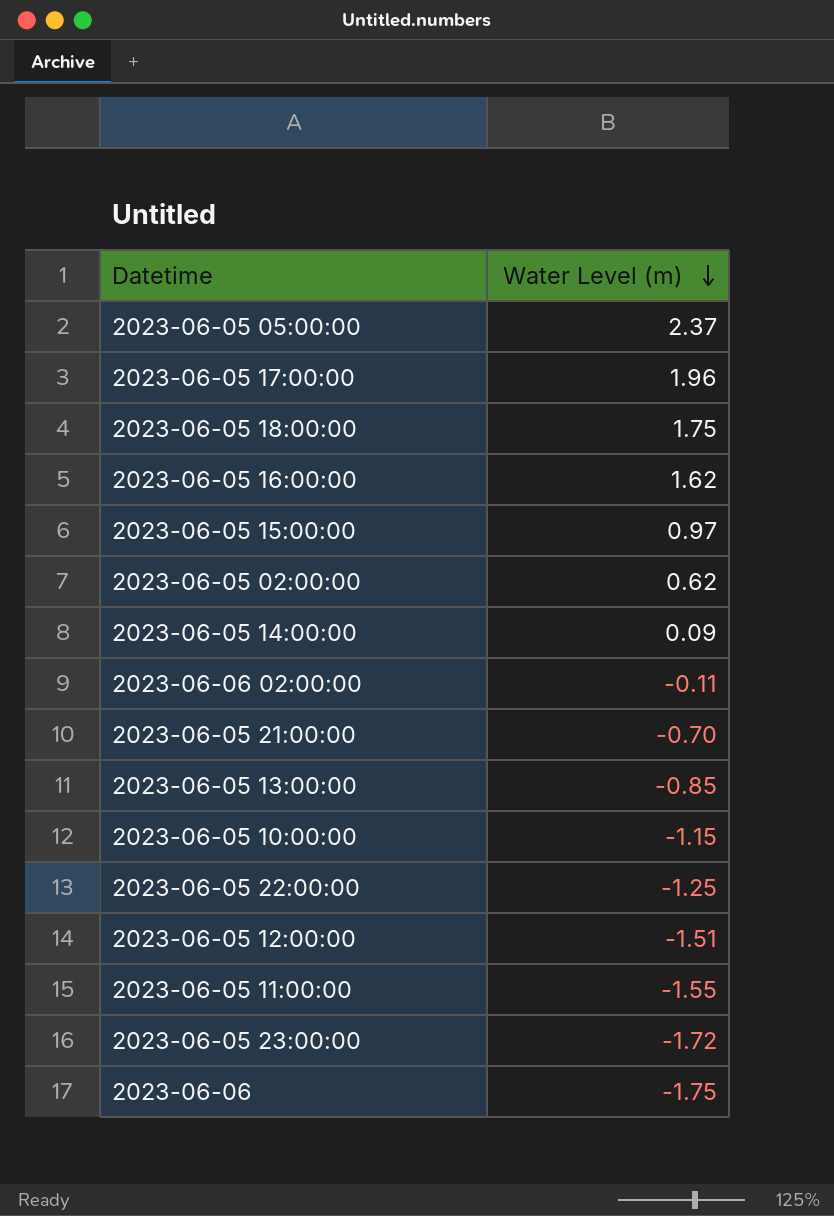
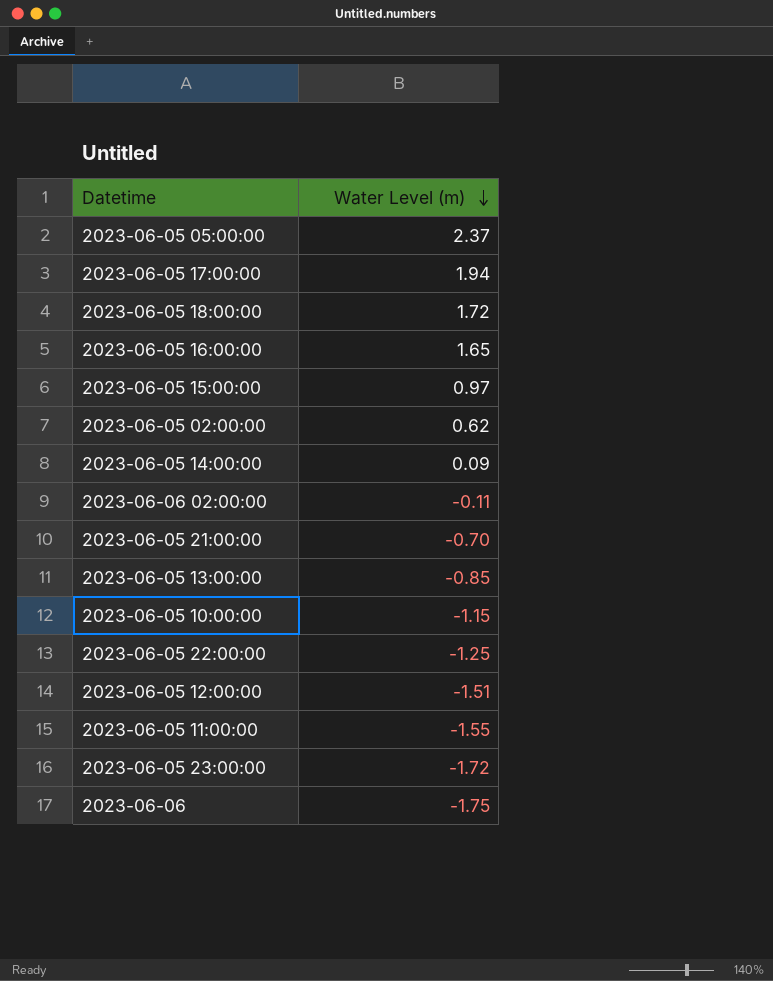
2023-06-05 17:00:00 | Water Level (m): 1.96 -> 1.94
2023-06-05 18:00:00 | Water Level (m): 1.75 -> 1.72
2023-06-05 16:00:00 | Water Level (m): 1.62 -> 1.65

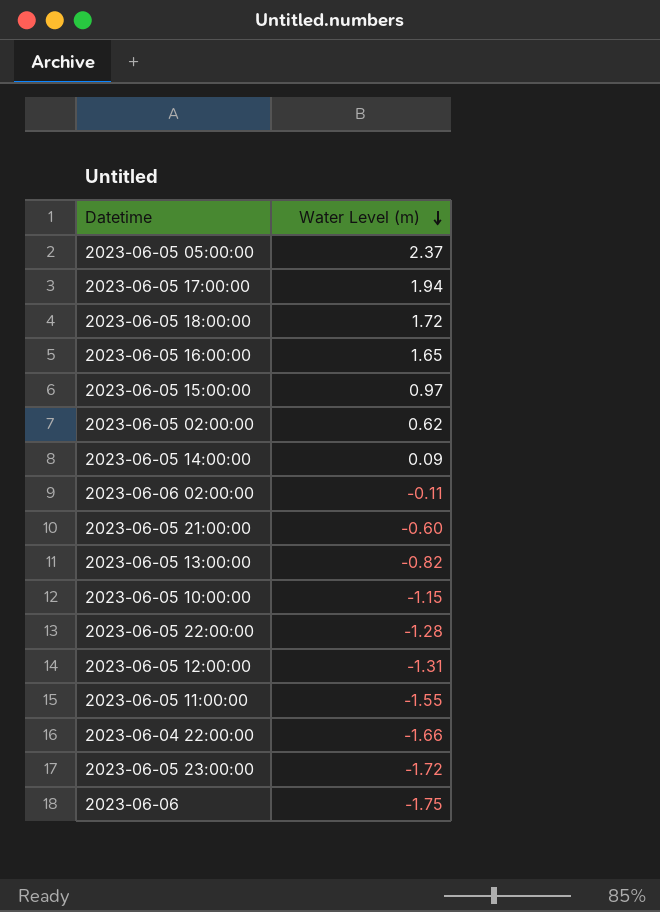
2023-06-05 21:00:00 | Water Level (m): -0.70 -> -0.60
2023-06-05 13:00:00 | Water Level (m): -0.85 -> -0.82
2023-06-05 22:00:00 | Water Level (m): -1.25 -> -1.28
2023-06-05 12:00:00 | Water Level (m): -1.51 -> -1.31
row 2023-06-04 22:00:00: none -> -1.66

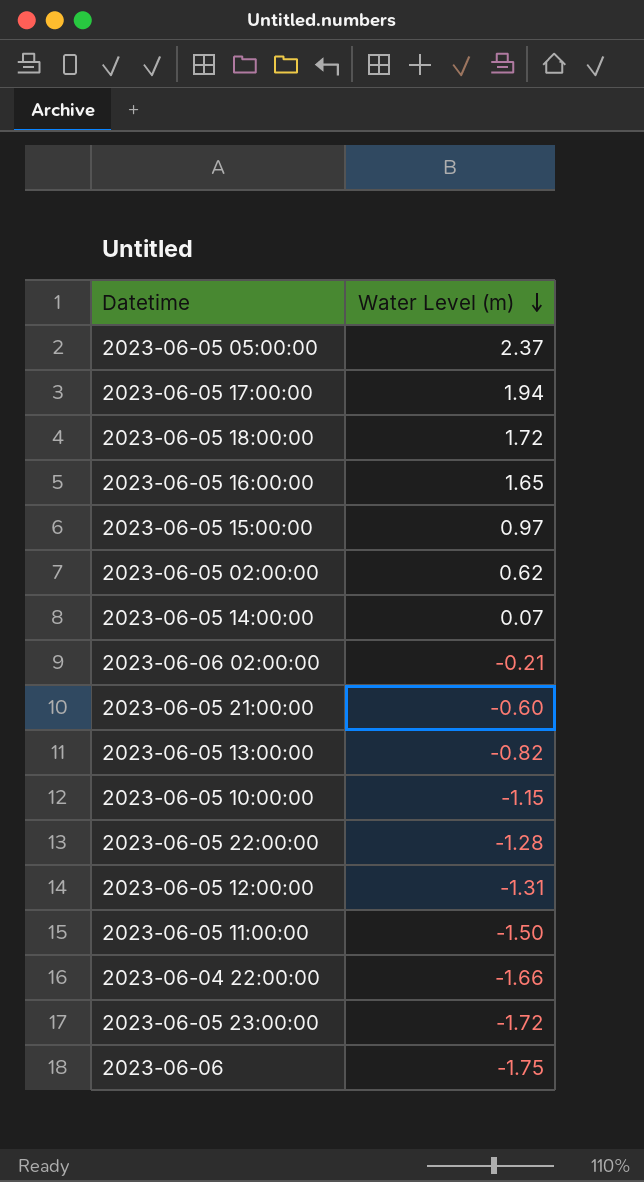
2023-06-05 14:00:00 | Water Level (m): 0.09 -> 0.07
2023-06-06 02:00:00 | Water Level (m): -0.11 -> -0.21
2023-06-05 11:00:00 | Water Level (m): -1.55 -> -1.50

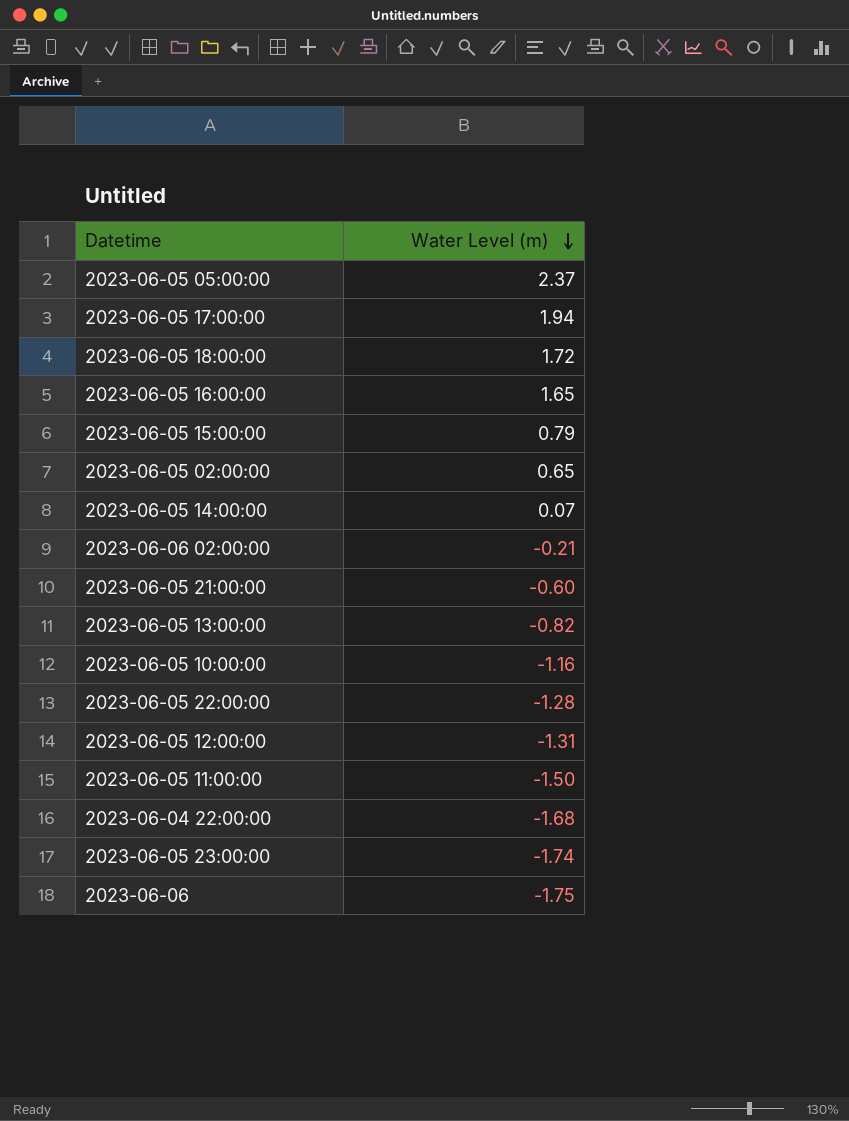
2023-06-05 15:00:00 | Water Level (m): 0.97 -> 0.79
2023-06-05 02:00:00 | Water Level (m): 0.62 -> 0.65
2023-06-05 10:00:00 | Water Level (m): -1.15 -> -1.16
2023-06-04 22:00:00 | Water Level (m): -1.66 -> -1.68
2023-06-05 23:00:00 | Water Level (m): -1.72 -> -1.74

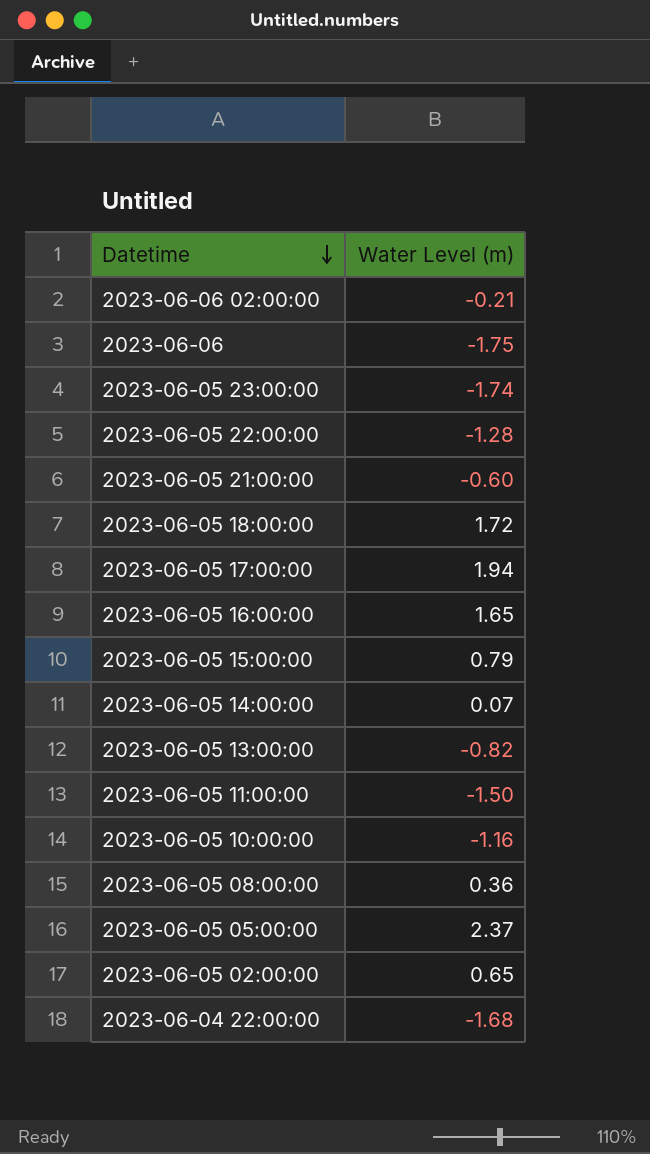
row order: Water Level (m) descending -> Datetime descending
row 2023-06-05 12:00:00: -1.31 -> none
row 2023-06-05 08:00:00: none -> 0.36

